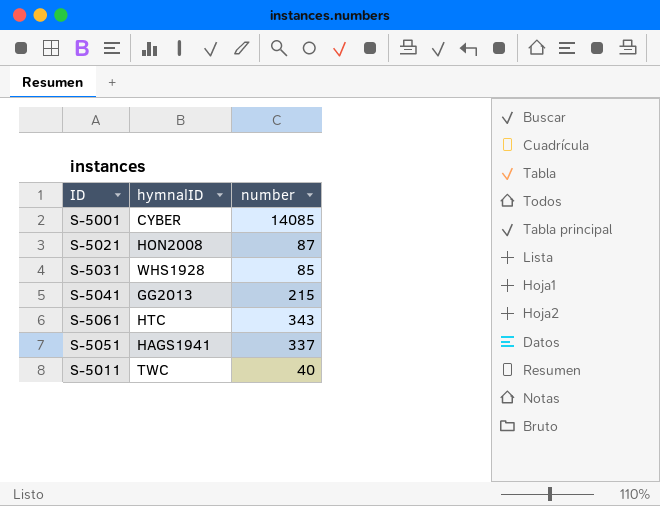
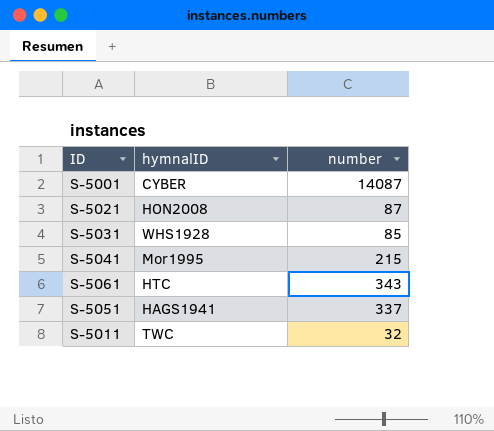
S-5001 | number: 14085 -> 14087
S-5041 | hymnalID: GG2013 -> Mor1995
S-5011 | number: 40 -> 32

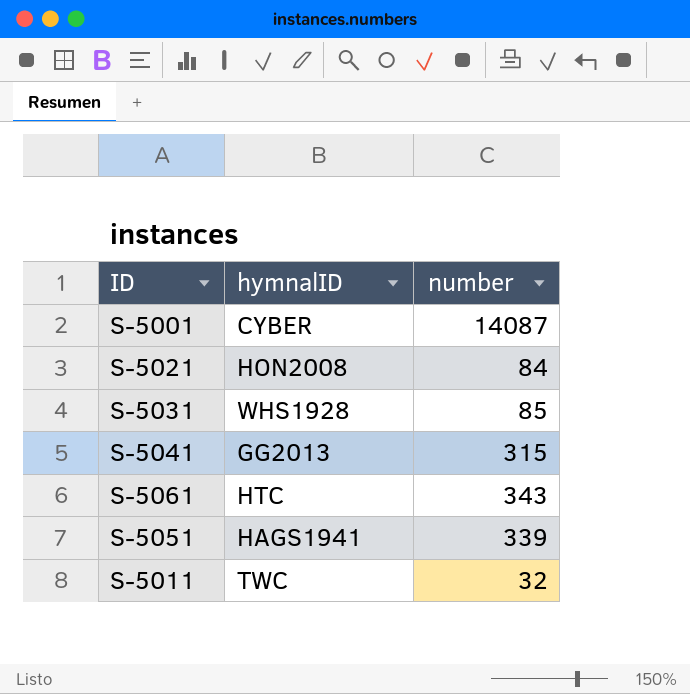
S-5021 | number: 87 -> 84
S-5041 | hymnalID: Mor1995 -> GG2013
S-5041 | number: 215 -> 315
S-5051 | number: 337 -> 339

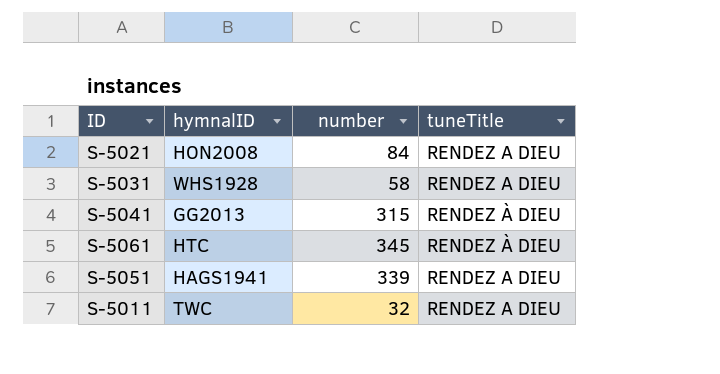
column tuneTitle | position: none -> 4
row S-5001: CYBER | 14087 -> none
S-5031 | number: 85 -> 58
S-5061 | number: 343 -> 345

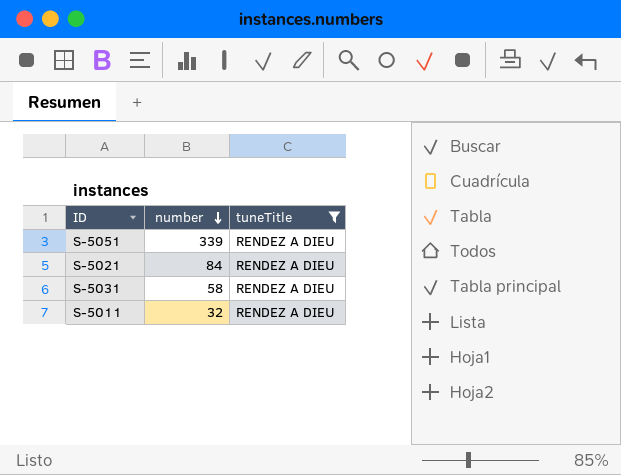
filter: none -> tuneTitle = RENDEZ A DIEU
row order: none -> number descending
column hymnalID | position: 2 -> none

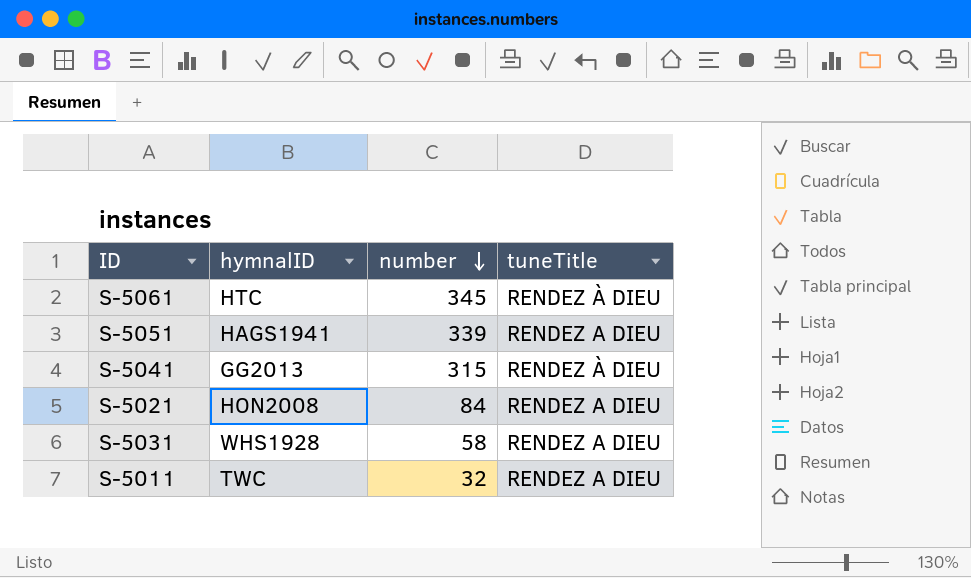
filter: tuneTitle = RENDEZ A DIEU -> none
column hymnalID | position: none -> 2

